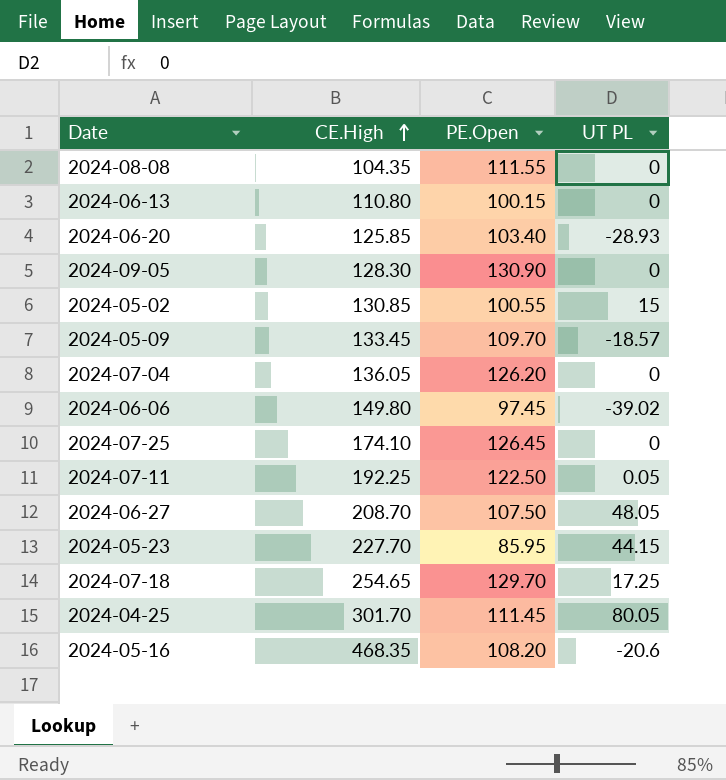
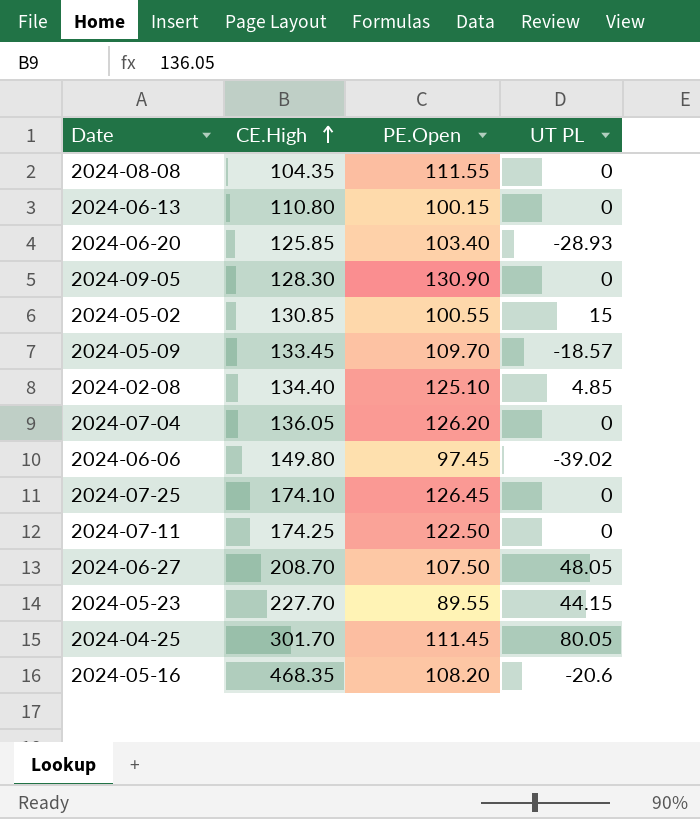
row 2024-07-18: 254.65 | 129.70 | 17.25 -> none
row 2024-02-08: none -> 134.40 | 125.10 | 4.85
2024-07-11 | CE.High: 192.25 -> 174.25
2024-07-11 | UT PL: 0.05 -> 0
2024-05-23 | PE.Open: 85.95 -> 89.55

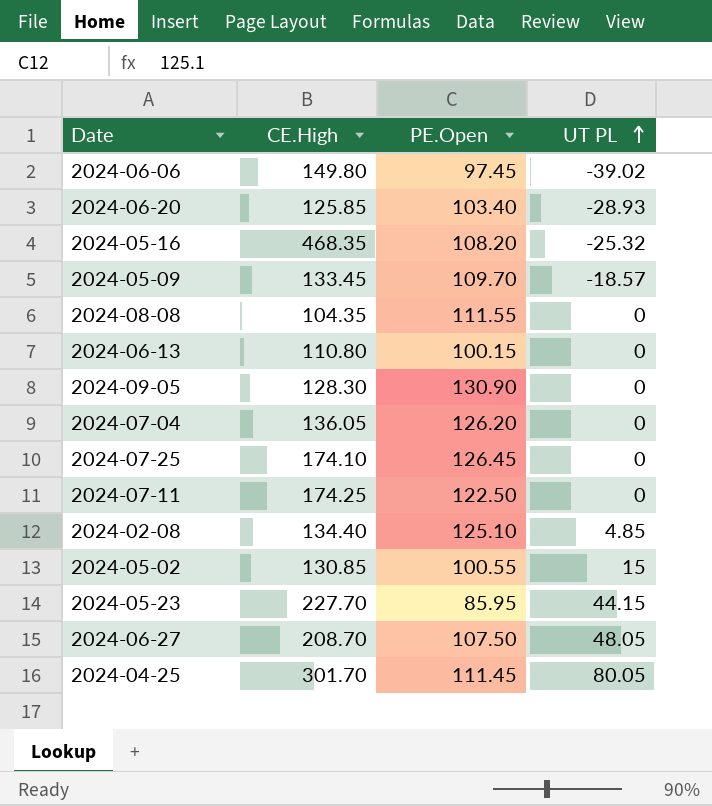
row order: CE.High ascending -> UT PL ascending
2024-05-16 | UT PL: -20.6 -> -25.32
2024-05-23 | PE.Open: 89.55 -> 85.95

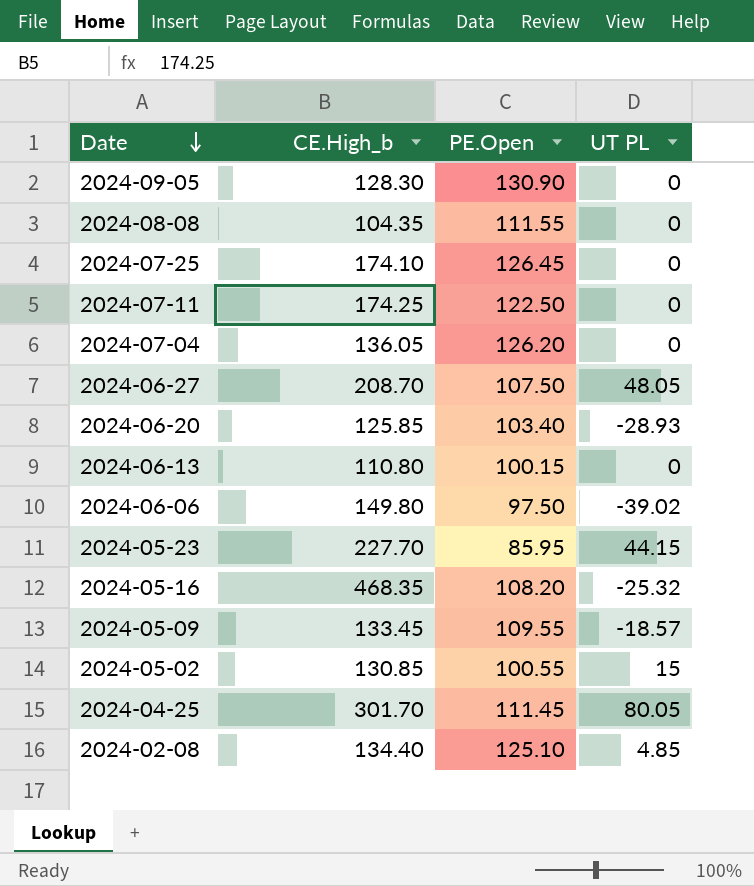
row order: UT PL ascending -> Date descending
column name: CE.High -> CE.High_b
2024-06-06 | PE.Open: 97.45 -> 97.50
2024-05-09 | PE.Open: 109.70 -> 109.55

